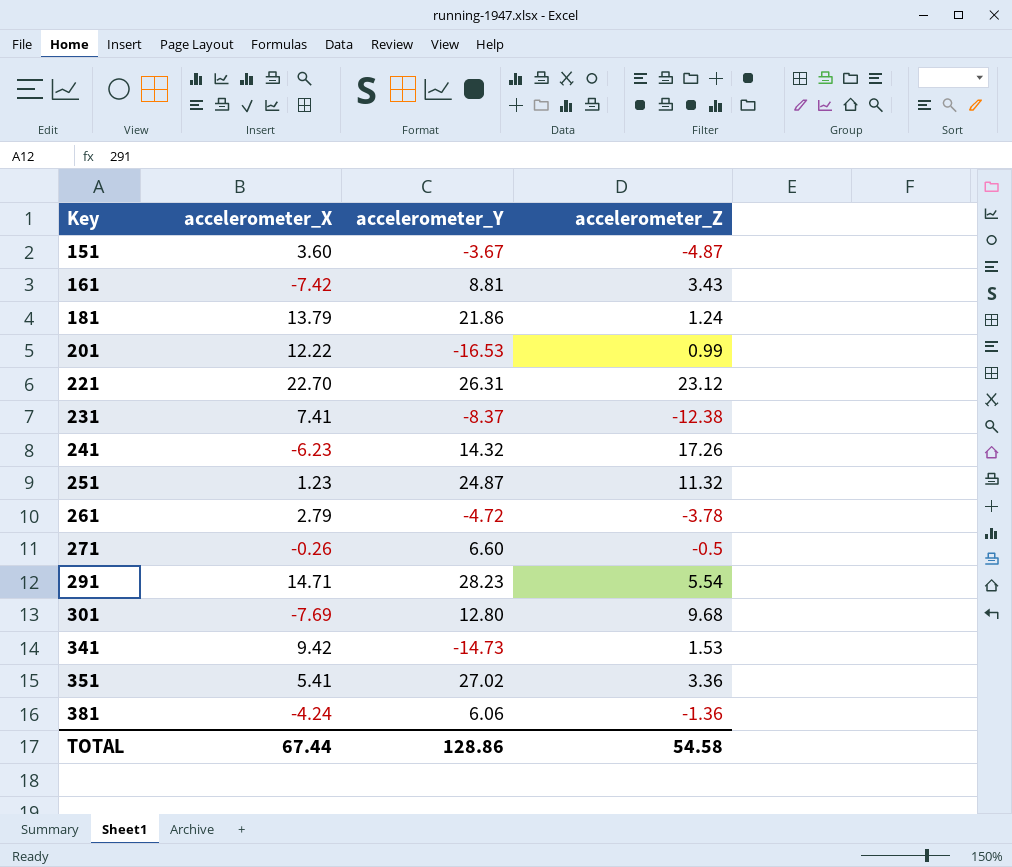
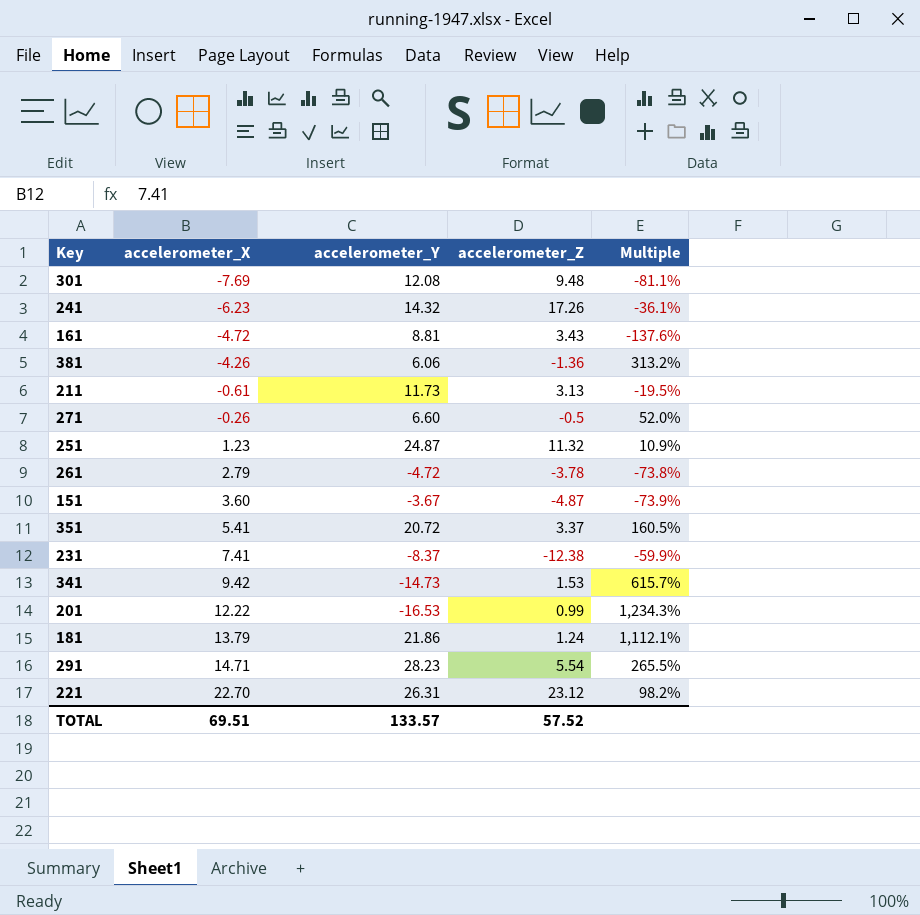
row order: Key ascending -> accelerometer_X ascending
column Multiple | formula: none -> [accelerometer_X] / [accelerometer_Z]
301 | accelerometer_Y: 12.80 -> 12.08
301 | accelerometer_Z: 9.68 -> 9.48
161 | accelerometer_X: -7.42 -> -4.72
381 | accelerometer_X: -4.24 -> -4.26
row 211: none -> -0.61 | 11.73 | 3.13 | -19.5%
351 | accelerometer_Y: 27.02 -> 20.72
351 | accelerometer_Z: 3.36 -> 3.37
TOTAL | accelerometer_X: 67.44 -> 69.51
TOTAL | accelerometer_Y: 128.86 -> 133.57
TOTAL | accelerometer_Z: 54.58 -> 57.52

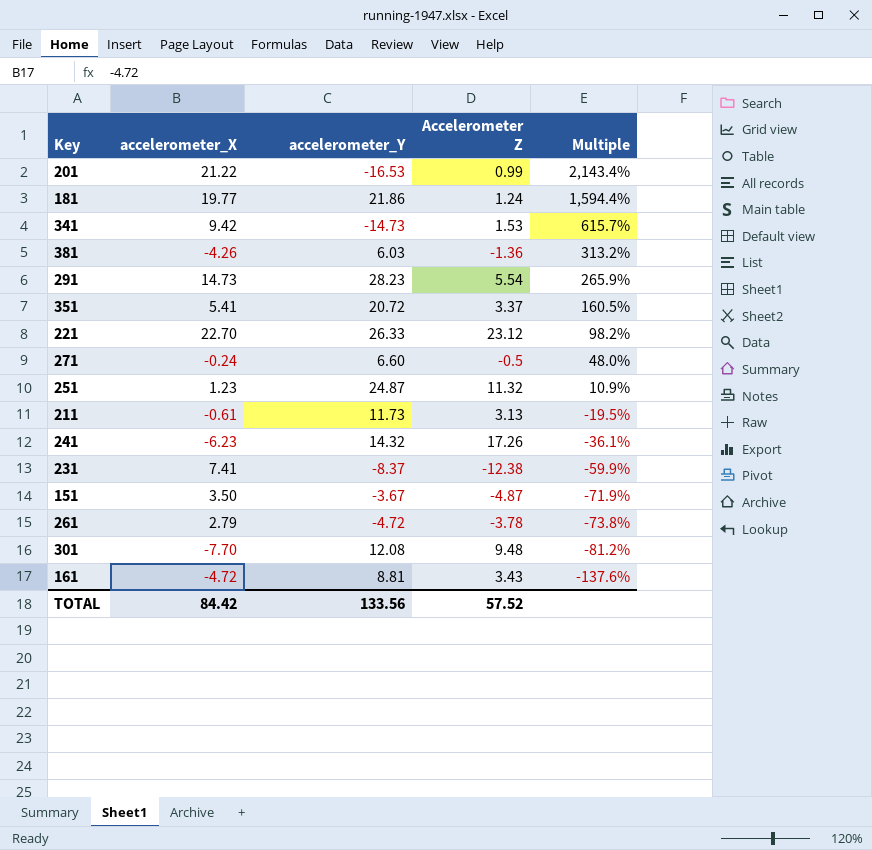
row order: accelerometer_X ascending -> Multiple descending
column name: accelerometer_Z -> Accelerometer Z
201 | accelerometer_X: 12.22 -> 21.22
201 | Multiple: 1,234.3% -> 2,143.4%
181 | accelerometer_X: 13.79 -> 19.77
181 | Multiple: 1,112.1% -> 1,594.4%
381 | accelerometer_Y: 6.06 -> 6.03
291 | accelerometer_X: 14.71 -> 14.73
291 | Multiple: 265.5% -> 265.9%
221 | accelerometer_Y: 26.31 -> 26.33
271 | accelerometer_X: -0.26 -> -0.24
271 | Multiple: 52.0% -> 48.0%
151 | accelerometer_X: 3.60 -> 3.50
151 | Multiple: -73.9% -> -71.9%
301 | accelerometer_X: -7.69 -> -7.70
301 | Multiple: -81.1% -> -81.2%
TOTAL | accelerometer_X: 69.51 -> 84.42
TOTAL | accelerometer_Y: 133.57 -> 133.56

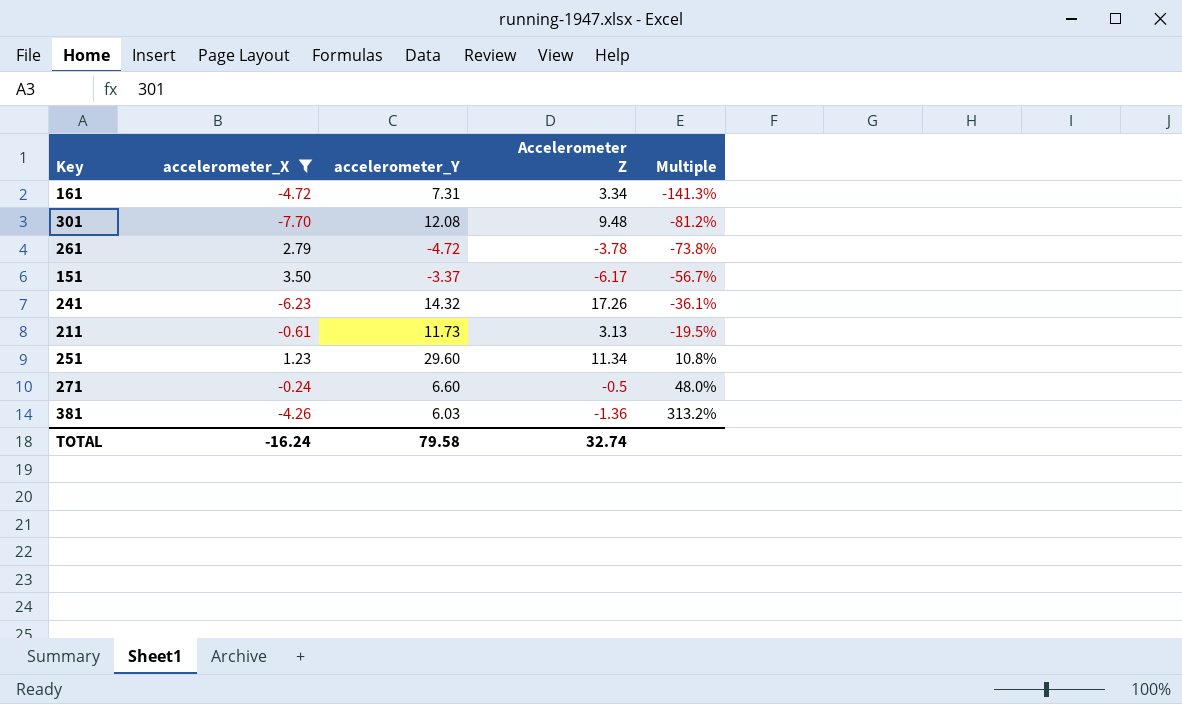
filter: none -> accelerometer_X <= 3.50
row order: Multiple descending -> Multiple ascending
161 | accelerometer_Y: 8.81 -> 7.31
161 | Accelerometer Z: 3.43 -> 3.34
161 | Multiple: -137.6% -> -141.3%
151 | accelerometer_Y: -3.67 -> -3.37
151 | Accelerometer Z: -4.87 -> -6.17
151 | Multiple: -71.9% -> -56.7%
251 | accelerometer_Y: 24.87 -> 29.60
251 | Accelerometer Z: 11.32 -> 11.34
251 | Multiple: 10.9% -> 10.8%
TOTAL | accelerometer_X: 84.42 -> -16.24
TOTAL | accelerometer_Y: 133.56 -> 79.58
TOTAL | Accelerometer Z: 57.52 -> 32.74

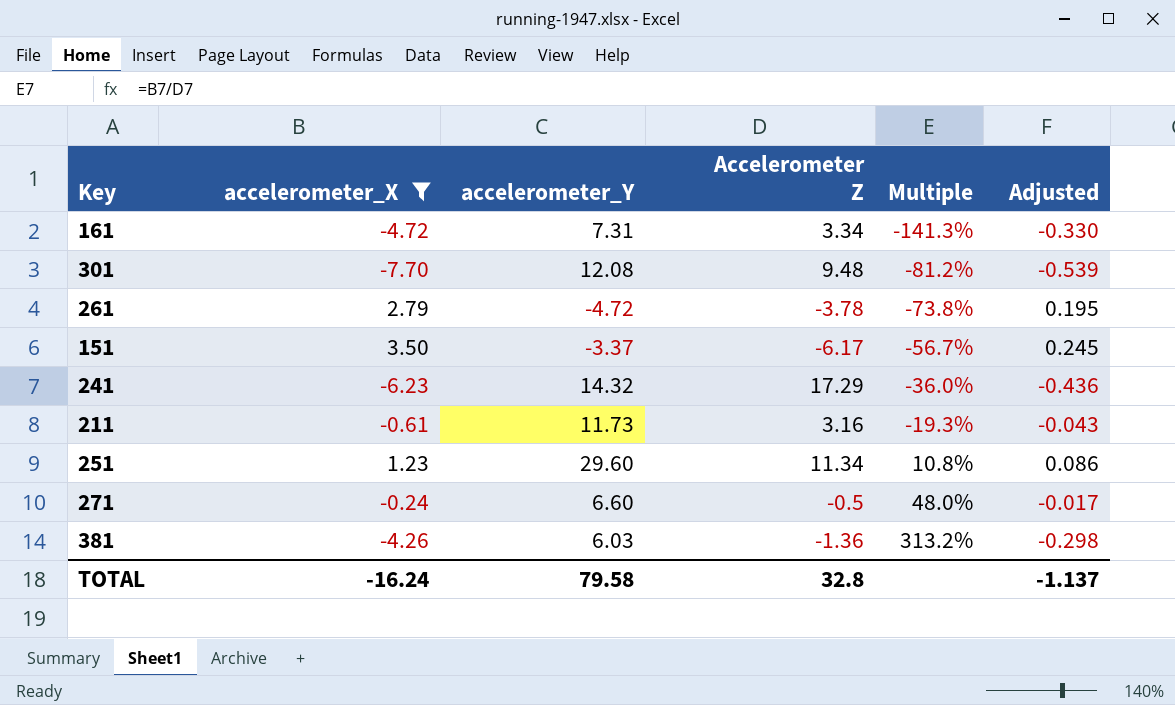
column Adjusted | formula: none -> [accelerometer_X] * 0.07
241 | Accelerometer Z: 17.26 -> 17.29
241 | Multiple: -36.1% -> -36.0%
211 | Accelerometer Z: 3.13 -> 3.16
211 | Multiple: -19.5% -> -19.3%
TOTAL | Accelerometer Z: 32.74 -> 32.8

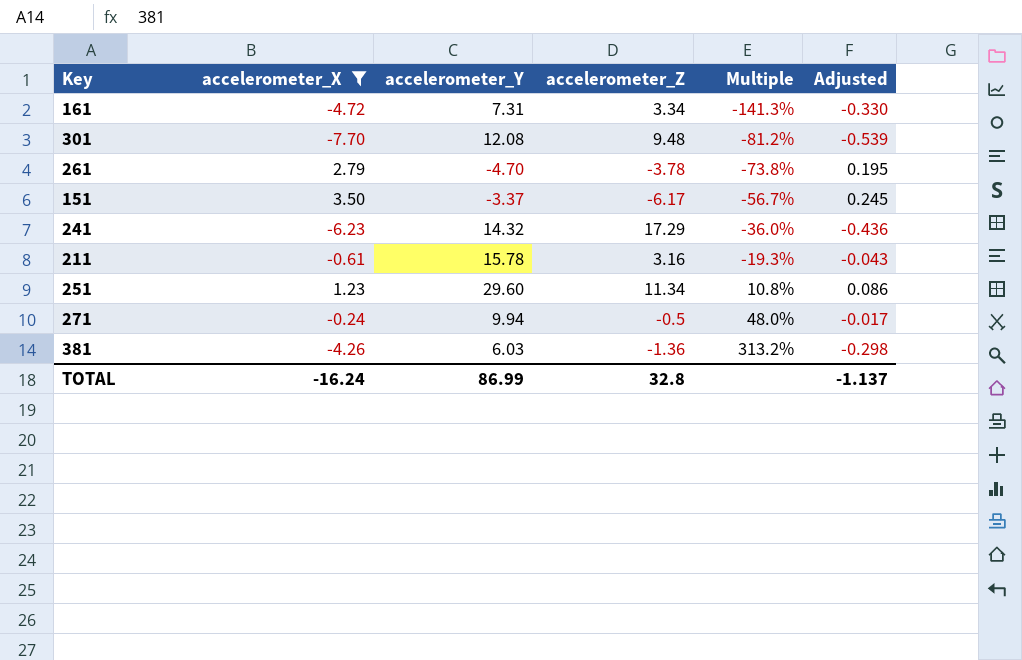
column name: Accelerometer Z -> accelerometer_Z
261 | accelerometer_Y: -4.72 -> -4.70
211 | accelerometer_Y: 11.73 -> 15.78
271 | accelerometer_Y: 6.60 -> 9.94
TOTAL | accelerometer_Y: 79.58 -> 86.99

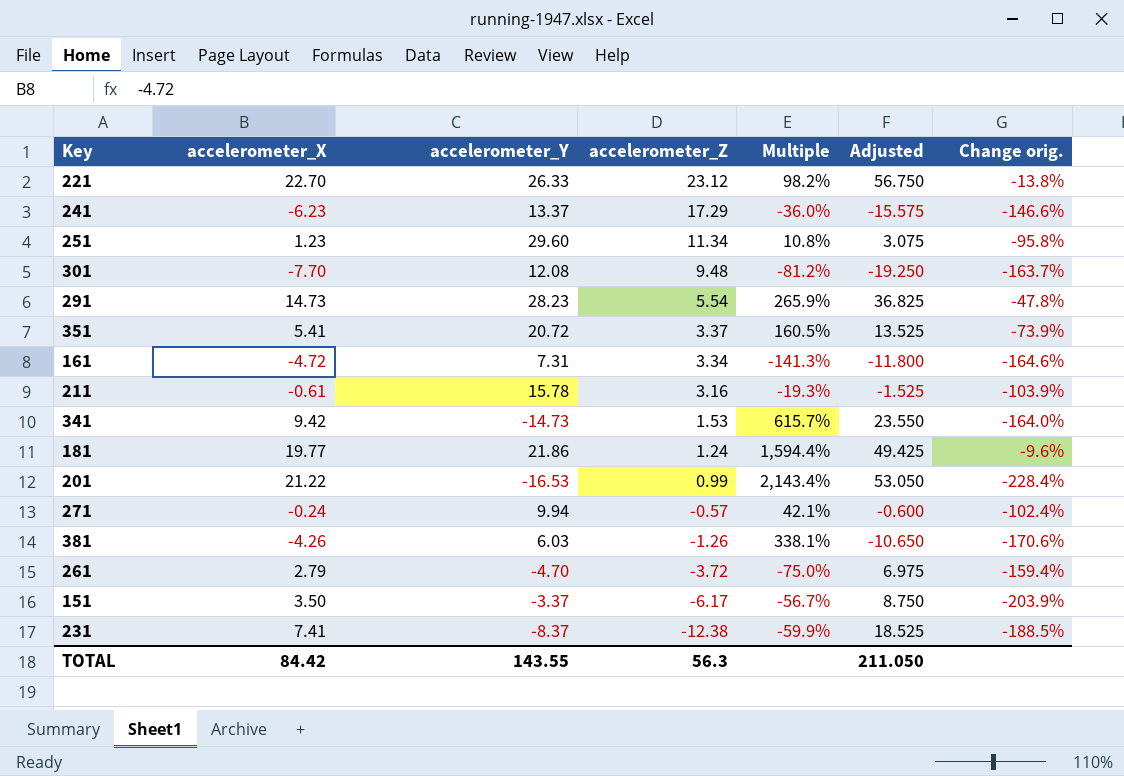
filter: accelerometer_X <= 3.50 -> none
row order: Multiple ascending -> accelerometer_Z descending
column Adjusted | formula: [accelerometer_X] * 0.07 -> [accelerometer_X] * 2.5
column Change orig. | formula: none -> ([accelerometer_X] - [accelerometer_Y]) / [accelerometer_Y]
241 | accelerometer_Y: 14.32 -> 13.37
271 | accelerometer_Z: -0.5 -> -0.57
271 | Multiple: 48.0% -> 42.1%
381 | accelerometer_Z: -1.36 -> -1.26
381 | Multiple: 313.2% -> 338.1%
261 | accelerometer_Z: -3.78 -> -3.72
261 | Multiple: -73.8% -> -75.0%
TOTAL | accelerometer_X: -16.24 -> 84.42
TOTAL | accelerometer_Y: 86.99 -> 143.55
TOTAL | accelerometer_Z: 32.8 -> 56.3
TOTAL | Adjusted: -1.137 -> 211.050

